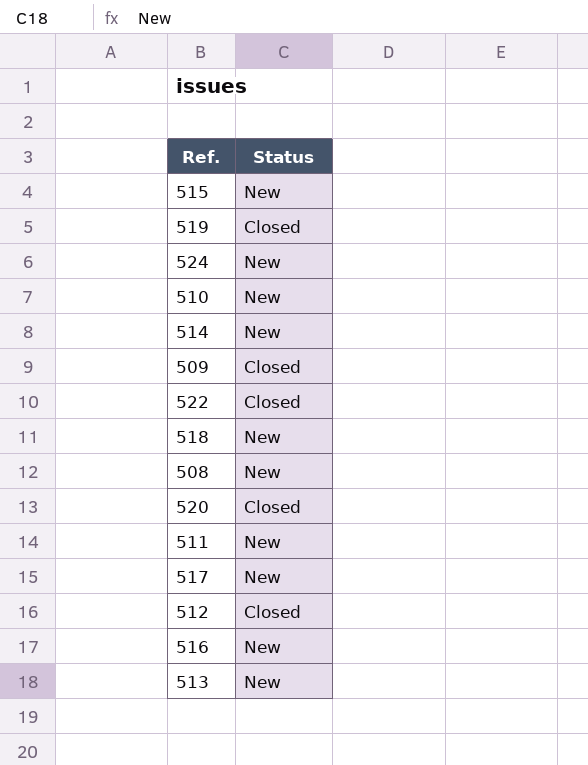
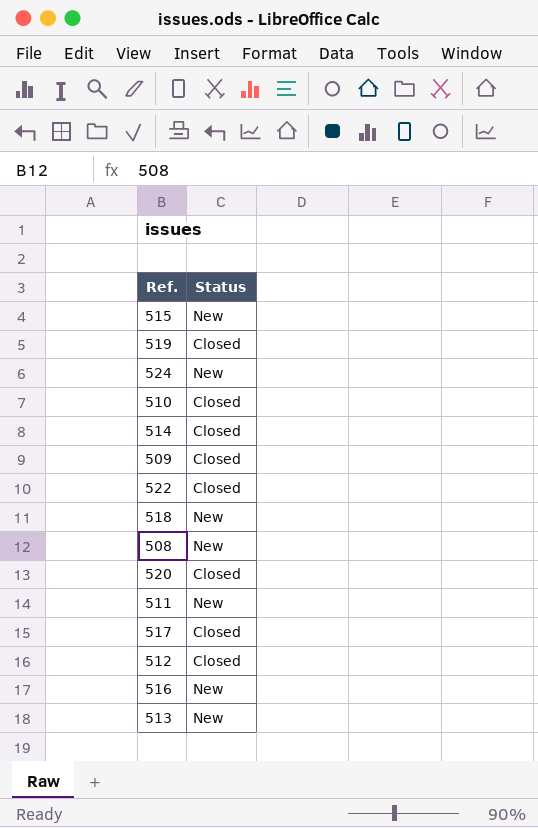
510 | Status: New -> Closed
514 | Status: New -> Closed
517 | Status: New -> Closed

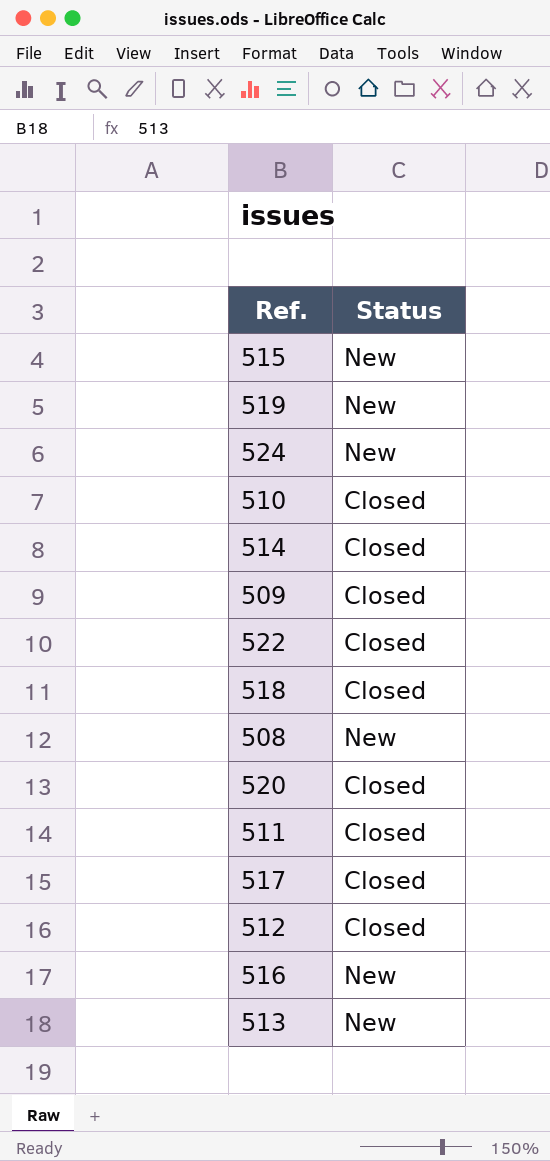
519 | Status: Closed -> New
518 | Status: New -> Closed
511 | Status: New -> Closed

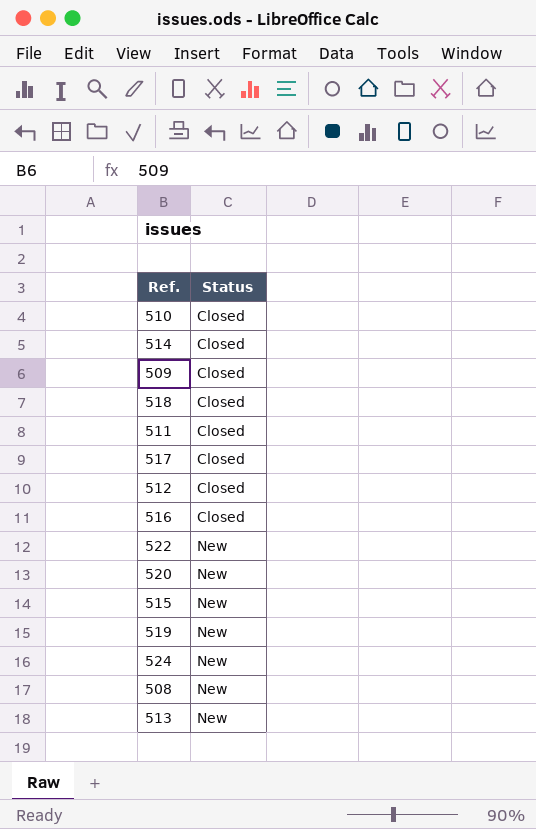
row order: none -> Status ascending
516 | Status: New -> Closed
522 | Status: Closed -> New
520 | Status: Closed -> New

